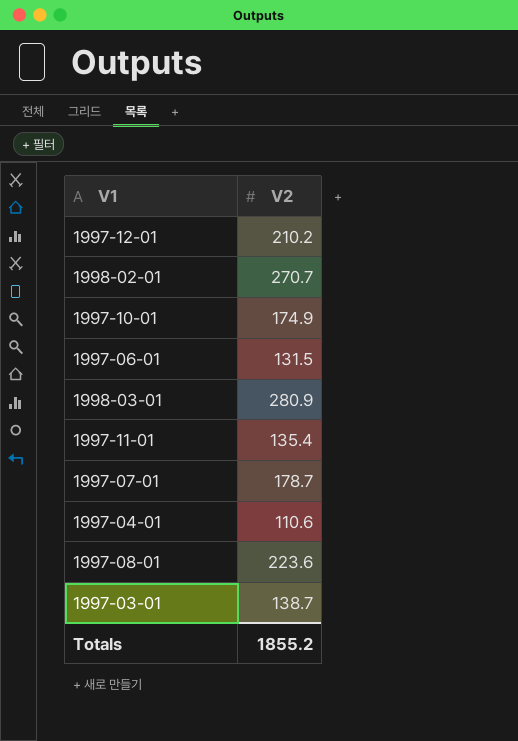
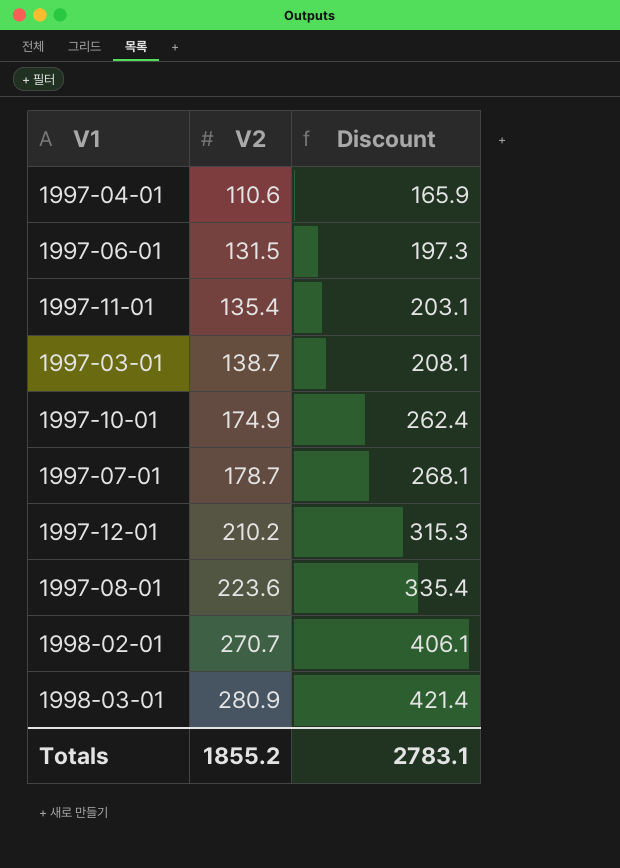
row order: none -> V2 ascending
column Discount | formula: none -> [V2] * 1.5

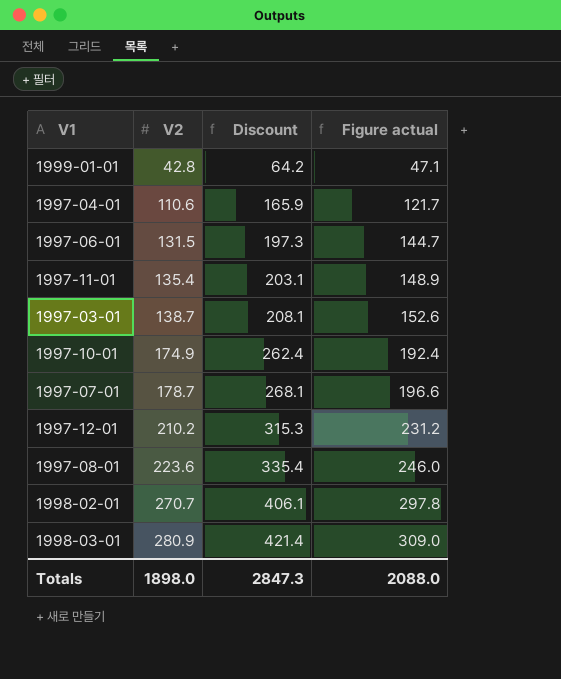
column Figure actual | formula: none -> [V2] * 1.1
row 1999-01-01: none -> 42.8 | 64.2 | 47.1
Totals | V2: 1855.2 -> 1898.0
Totals | Discount: 2783.1 -> 2847.3

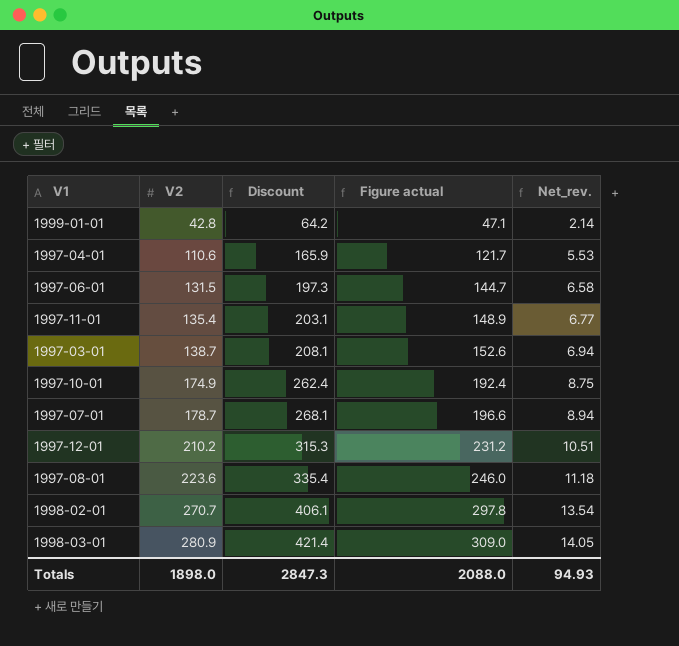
column Net_rev. | formula: none -> [V2] * 0.05

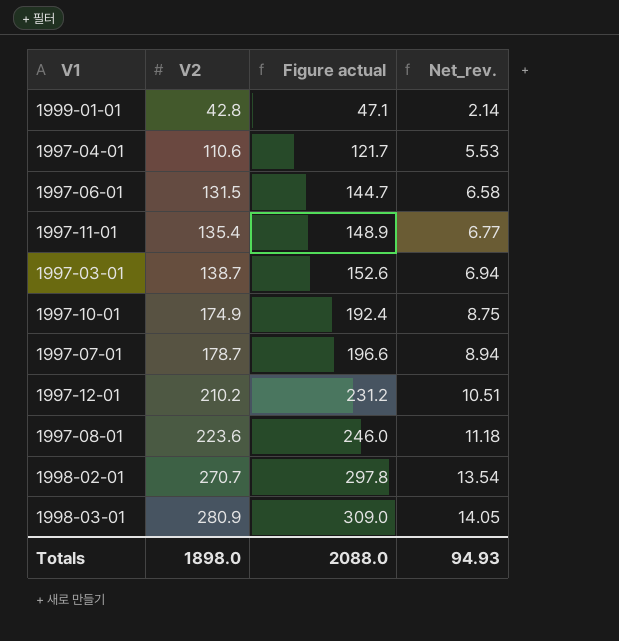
column Discount | formula: [V2] * 1.5 -> none

